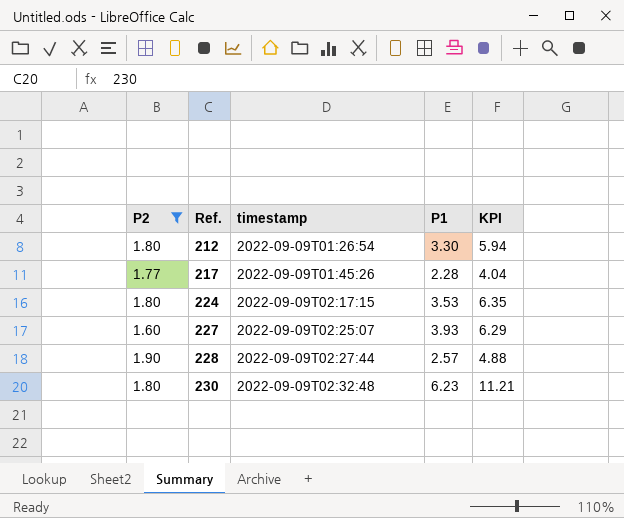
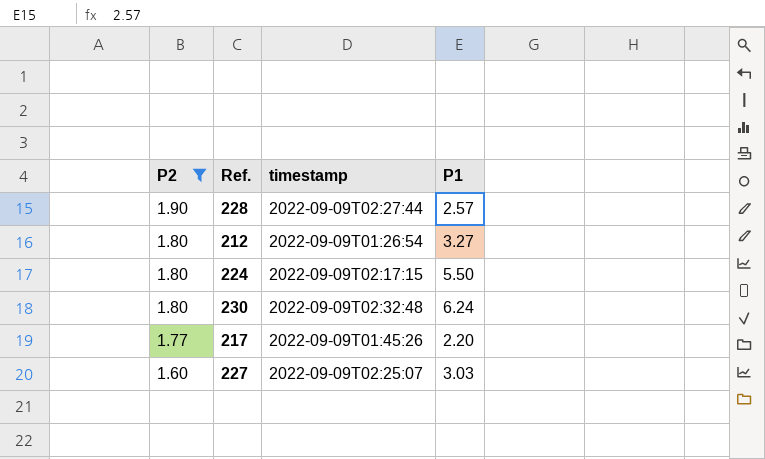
row order: Ref. ascending -> P2 descending
column KPI | formula: [P2] * [P1] -> none
212 | P1: 3.30 -> 3.27
224 | P1: 3.53 -> 5.50
230 | P1: 6.23 -> 6.24
217 | P1: 2.28 -> 2.20
227 | P1: 3.93 -> 3.03

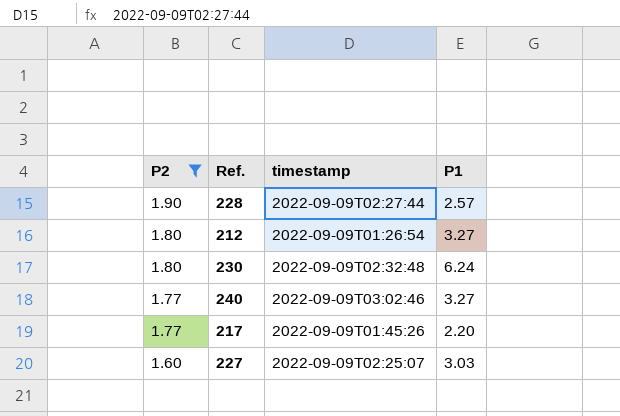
row 224: 1.80 | 2022-09-09T02:17:15 | 5.50 -> none
row 240: none -> 1.77 | 2022-09-09T03:02:46 | 3.27

